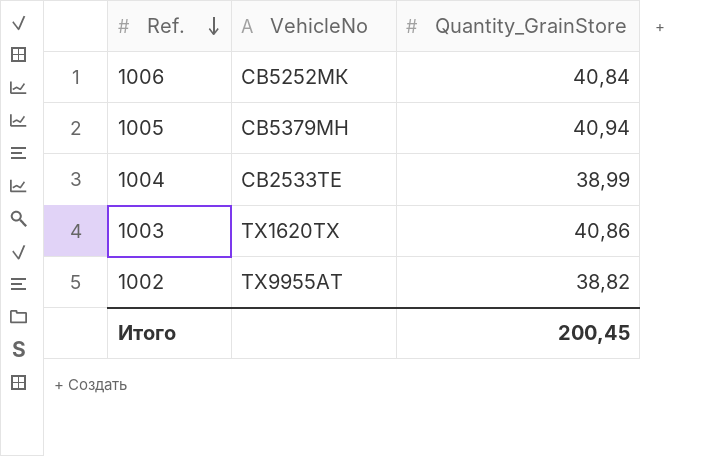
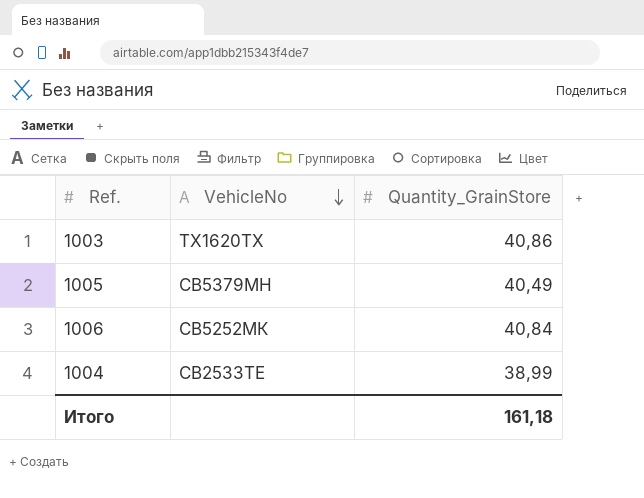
row order: Ref. descending -> VehicleNo descending
row 1002: ТХ9955АТ | 38,82 -> none
1005 | Quantity_GrainStore: 40,94 -> 40,49
Итого | Quantity_GrainStore: 200,45 -> 161,18

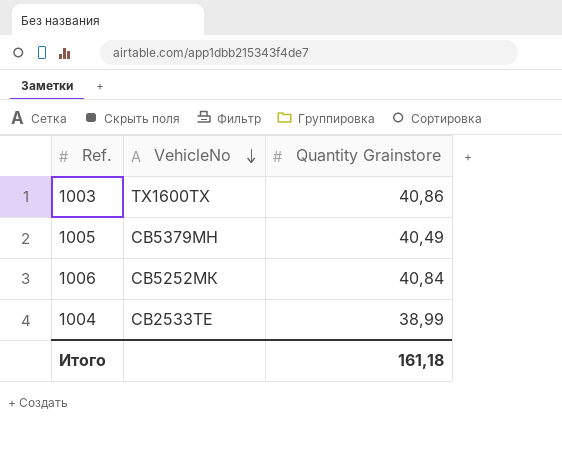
column name: Quantity_GrainStore -> Quantity Grainstore
1003 | VehicleNo: ТХ1620ТХ -> ТХ1600ТХ

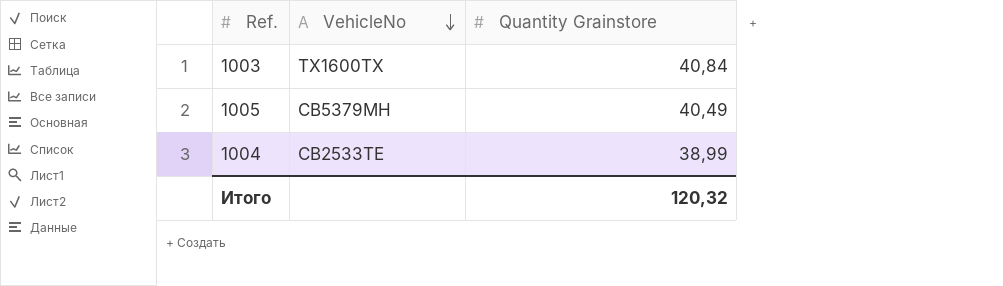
row 1006: СВ5252МК | 40,84 -> none
1003 | Quantity Grainstore: 40,86 -> 40,84
Итого | Quantity Grainstore: 161,18 -> 120,32

